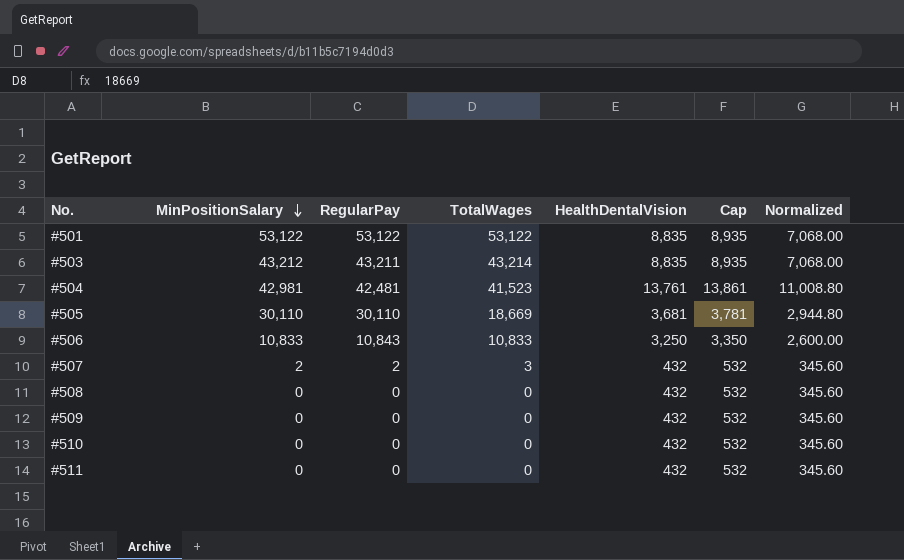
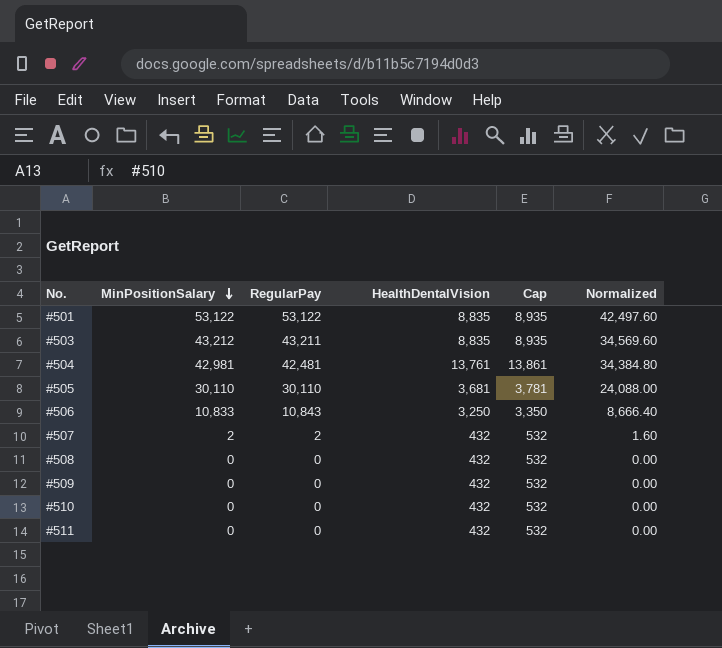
column TotalWages | position: 4 -> none
column Normalized | formula: [HealthDentalVision] * 0.8 -> [MinPositionSalary] * 0.8

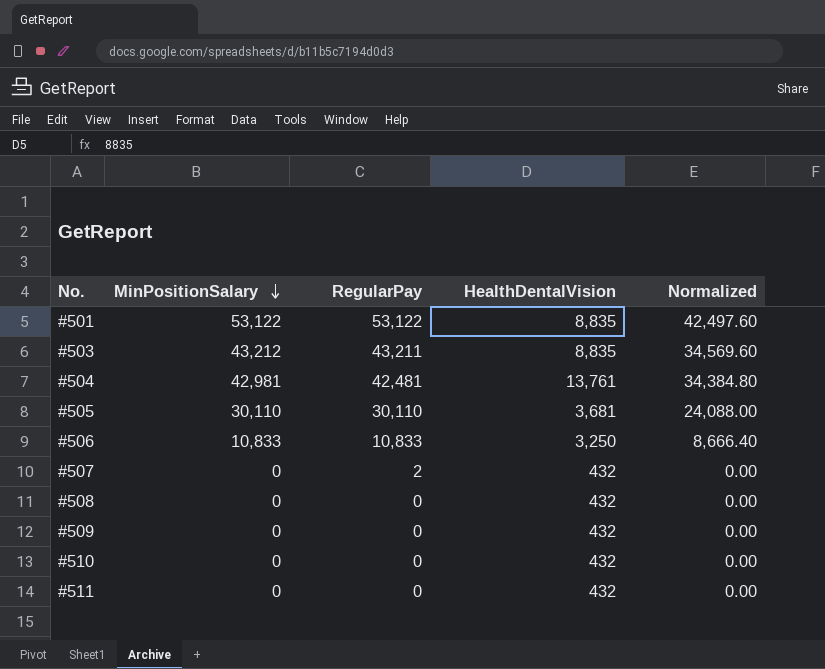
column Cap | formula: [HealthDentalVision] + 100 -> none
#506 | RegularPay: 10,843 -> 10,833
#507 | MinPositionSalary: 2 -> 0
#507 | Normalized: 1.60 -> 0.00

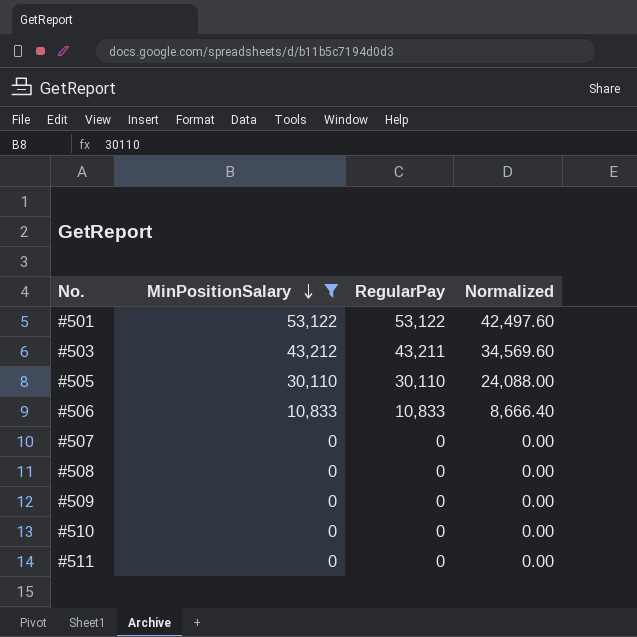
filter: none -> MinPositionSalary != 42,981
column HealthDentalVision | position: 4 -> none
#507 | RegularPay: 2 -> 0

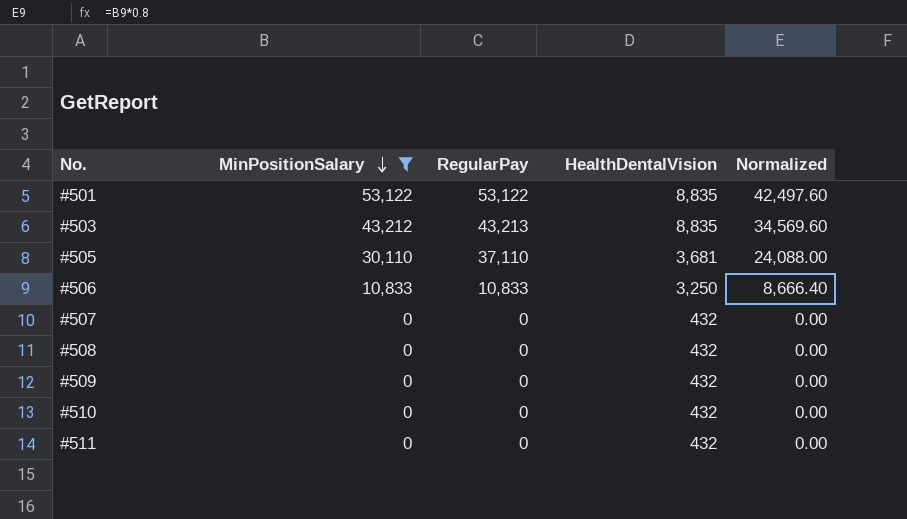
column HealthDentalVision | position: none -> 4
#503 | RegularPay: 43,211 -> 43,213
#505 | RegularPay: 30,110 -> 37,110

